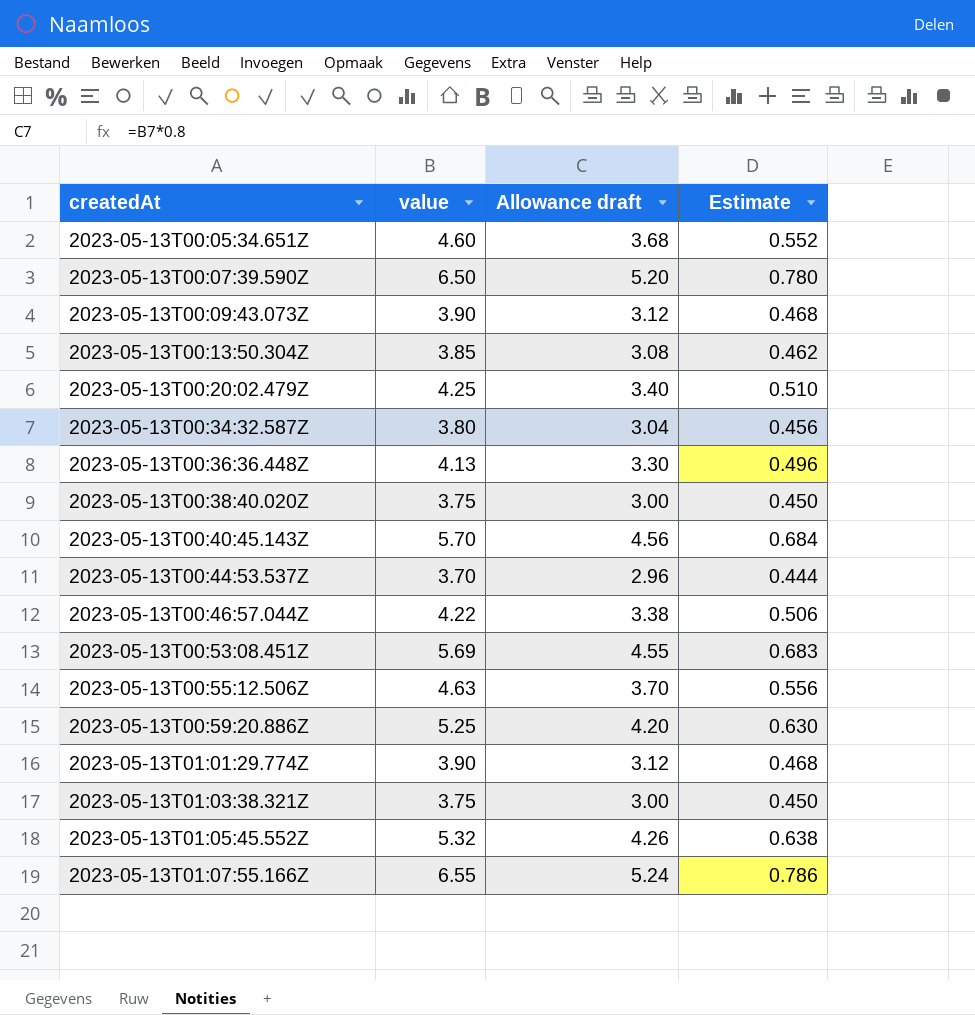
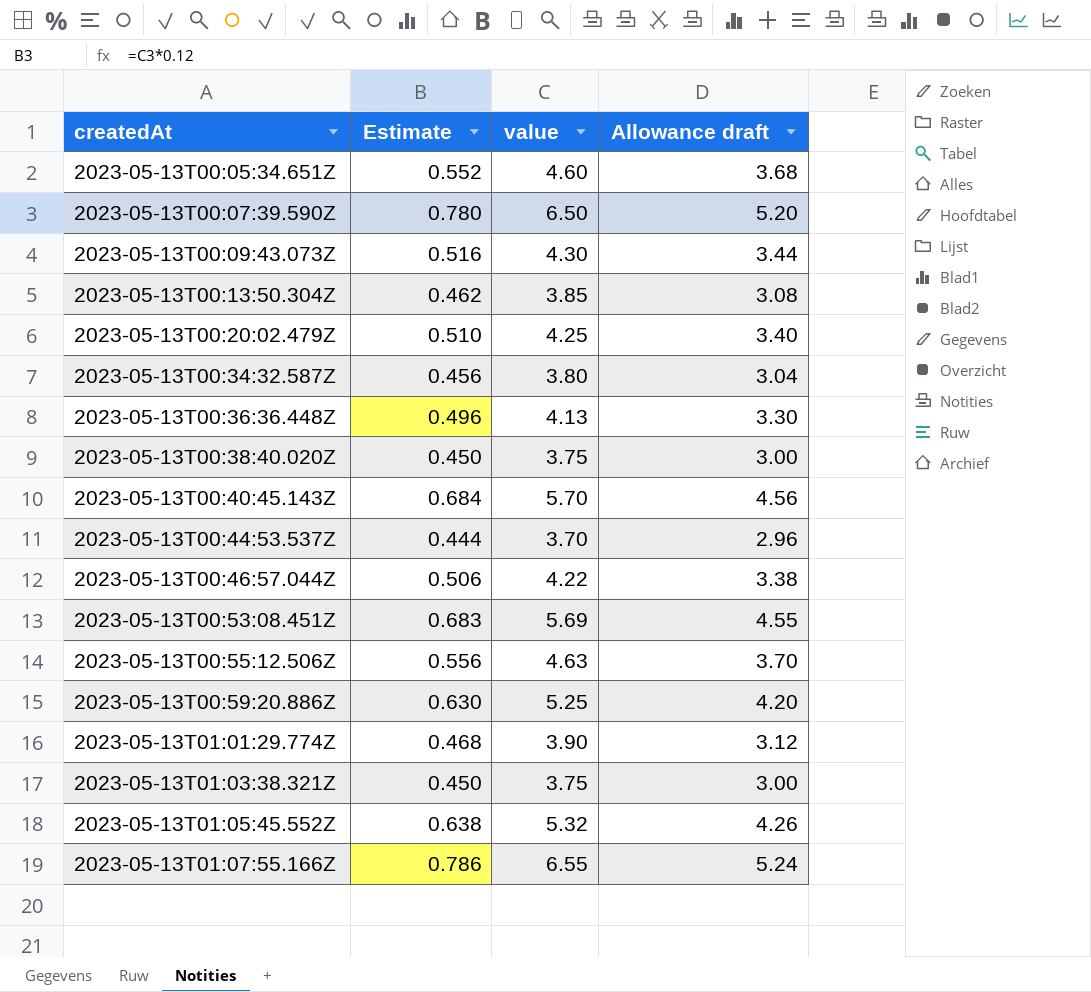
column Estimate | position: 4 -> 2
2023-05-13T00:09:43.073Z | Estimate: 0.468 -> 0.516
2023-05-13T00:09:43.073Z | value: 3.90 -> 4.30
2023-05-13T00:09:43.073Z | Allowance draft: 3.12 -> 3.44

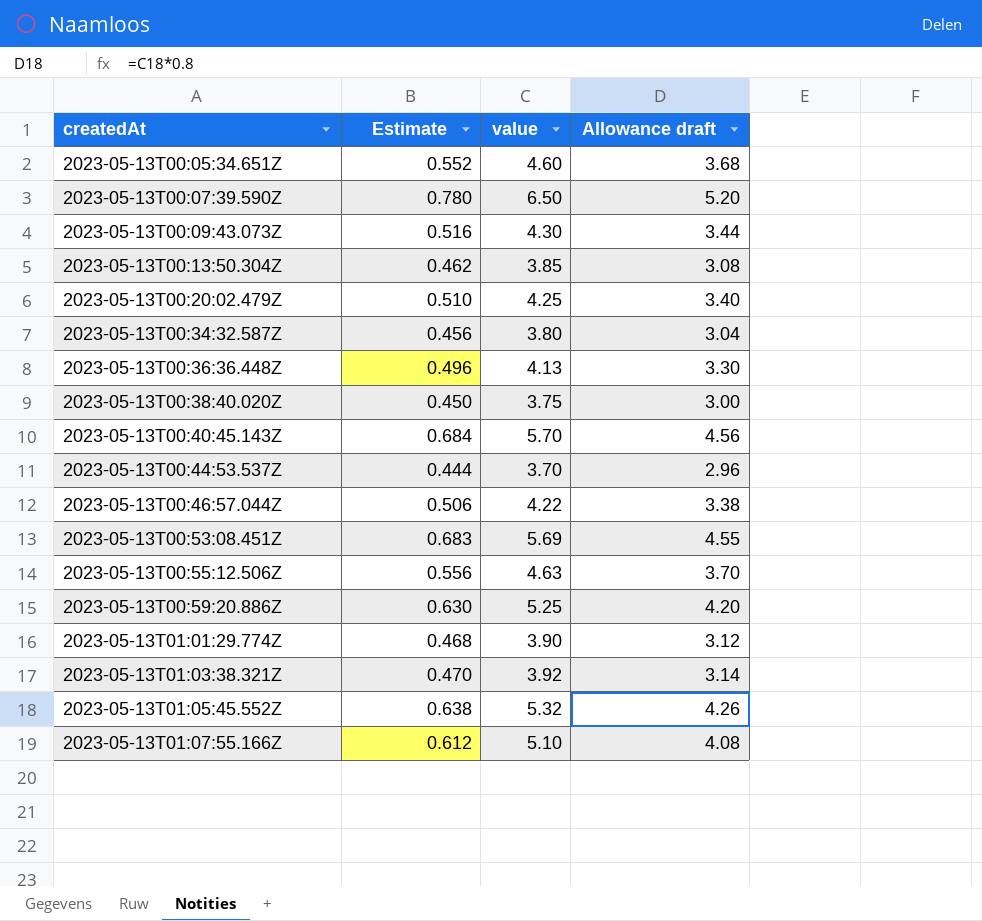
2023-05-13T01:03:38.321Z | Estimate: 0.450 -> 0.470
2023-05-13T01:03:38.321Z | value: 3.75 -> 3.92
2023-05-13T01:03:38.321Z | Allowance draft: 3.00 -> 3.14
2023-05-13T01:07:55.166Z | Estimate: 0.786 -> 0.612
2023-05-13T01:07:55.166Z | value: 6.55 -> 5.10
2023-05-13T01:07:55.166Z | Allowance draft: 5.24 -> 4.08

